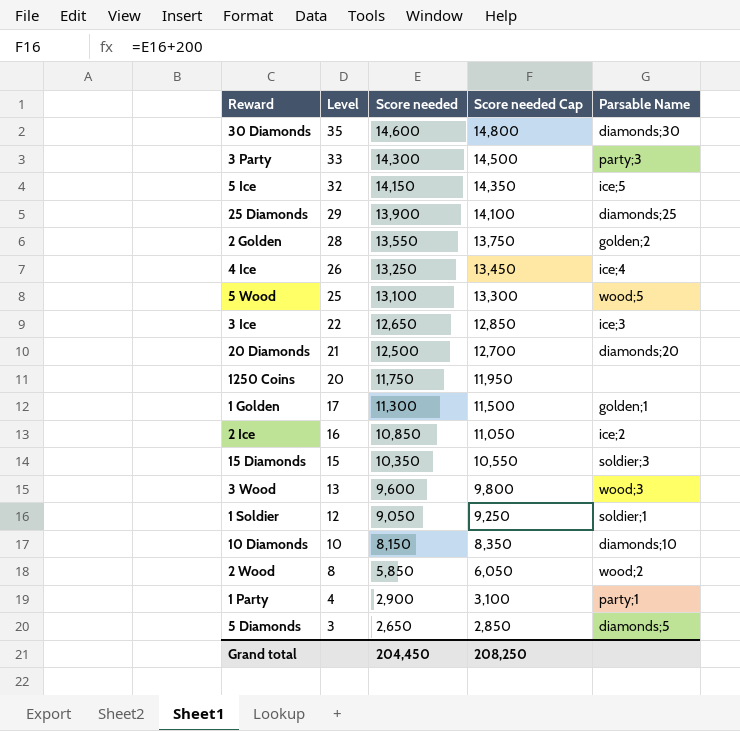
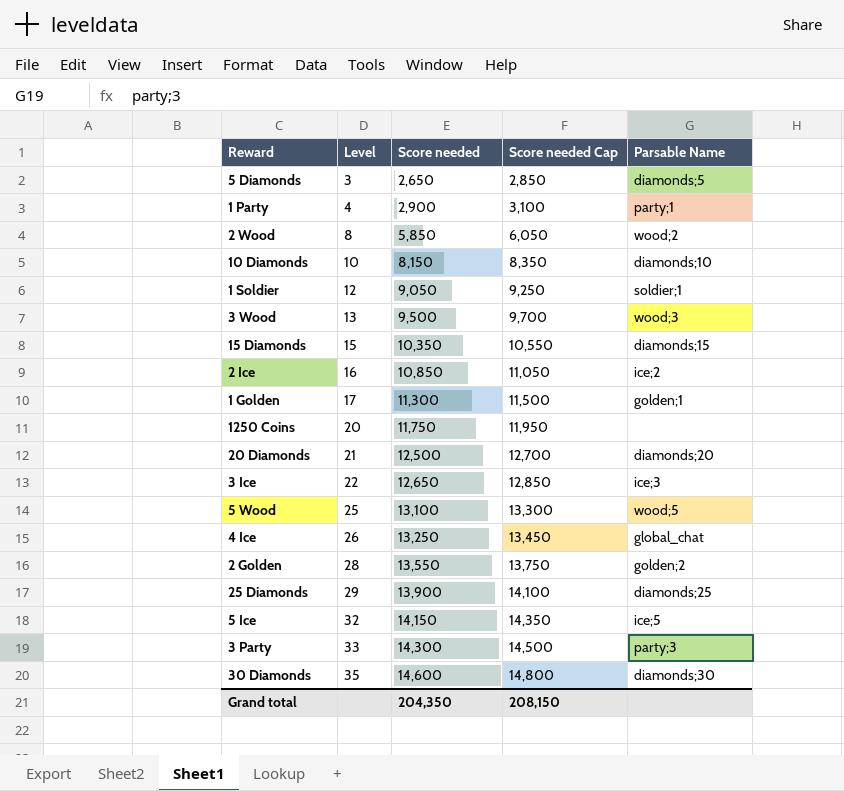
row order: Level descending -> Level ascending
3 Wood | Score needed: 9,600 -> 9,500
3 Wood | Score needed Cap: 9,800 -> 9,700
15 Diamonds | Parsable Name: soldier;3 -> diamonds;15
4 Ice | Parsable Name: ice;4 -> global_chat
Grand total | Score needed: 204,450 -> 204,350
Grand total | Score needed Cap: 208,250 -> 208,150

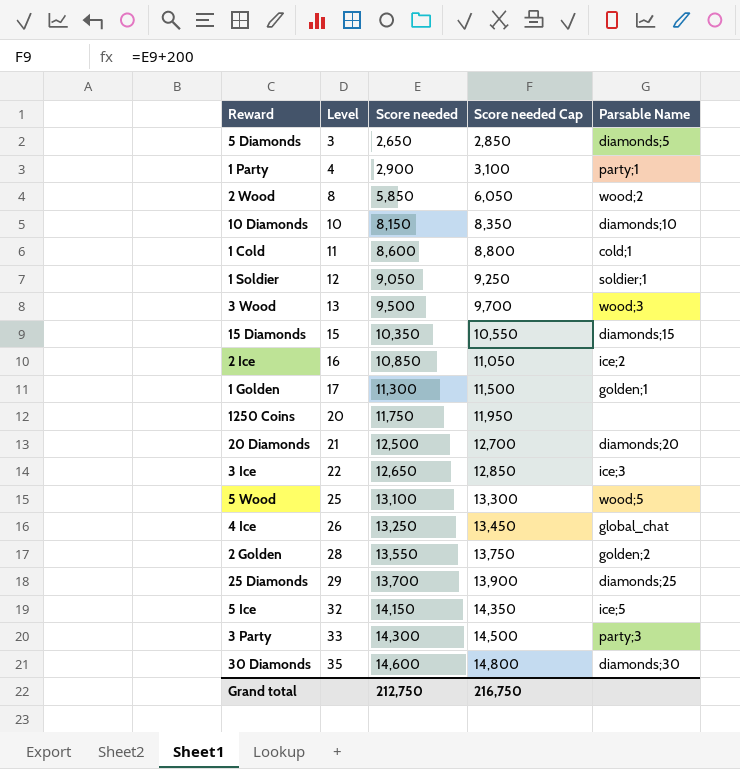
row 1 Cold: none -> 11 | 8,600 | 8,800 | cold;1
25 Diamonds | Score needed: 13,900 -> 13,700
25 Diamonds | Score needed Cap: 14,100 -> 13,900
Grand total | Score needed: 204,350 -> 212,750
Grand total | Score needed Cap: 208,150 -> 216,750

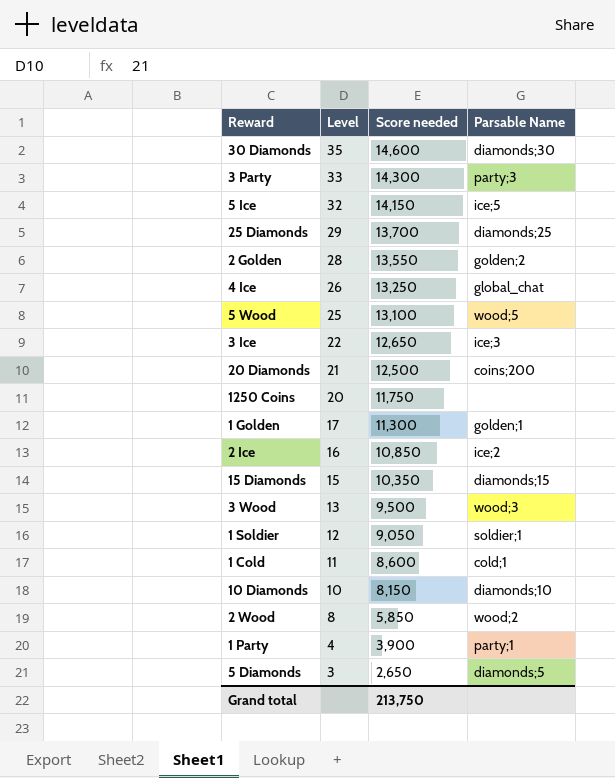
row order: Level ascending -> Level descending
column Score needed Cap | formula: [Score needed] + 200 -> none
20 Diamonds | Parsable Name: diamonds;20 -> coins;200
1 Party | Score needed: 2,900 -> 3,900
Grand total | Score needed: 212,750 -> 213,750

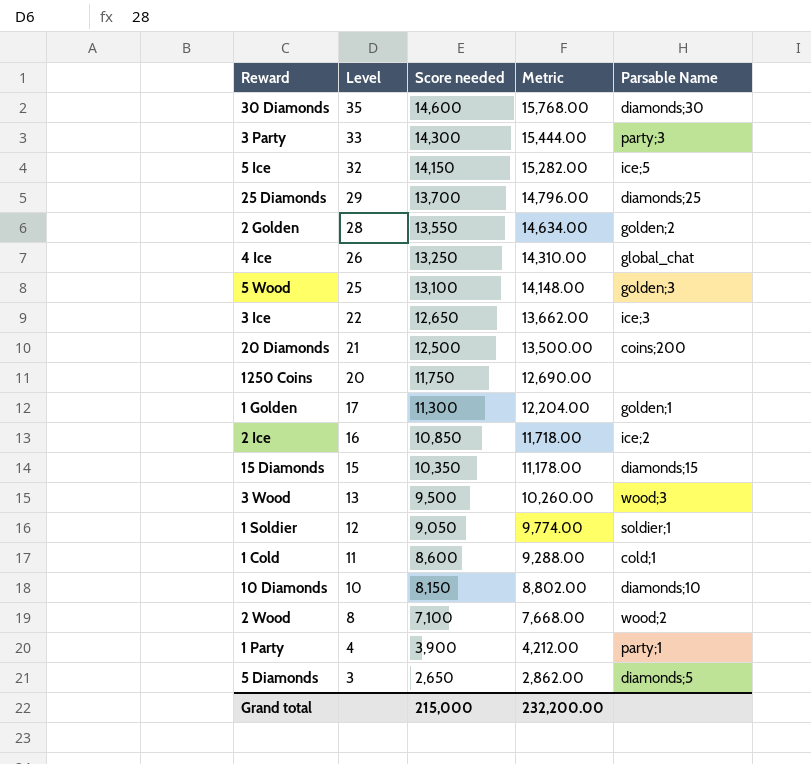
column Metric | formula: none -> [Score needed] * 1.08
5 Wood | Parsable Name: wood;5 -> golden;3
2 Wood | Score needed: 5,850 -> 7,100
Grand total | Score needed: 213,750 -> 215,000

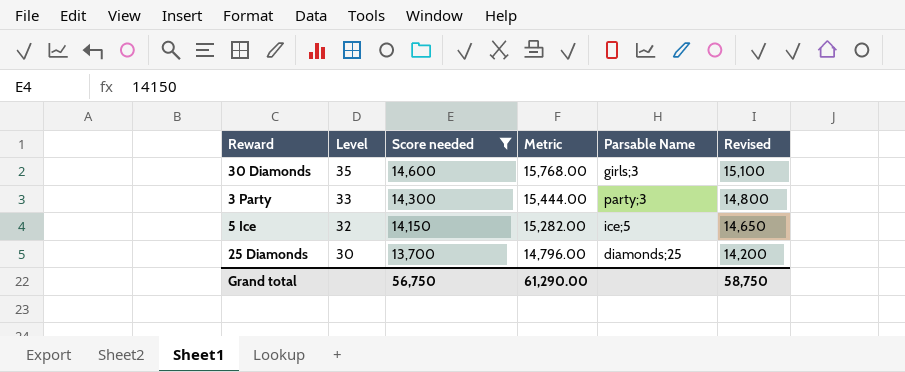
filter: none -> Score needed >= 13,700
column Revised | formula: none -> [Score needed] + 500
30 Diamonds | Parsable Name: diamonds;30 -> girls;3
25 Diamonds | Level: 29 -> 30
Grand total | Score needed: 215,000 -> 56,750
Grand total | Metric: 232,200.00 -> 61,290.00

